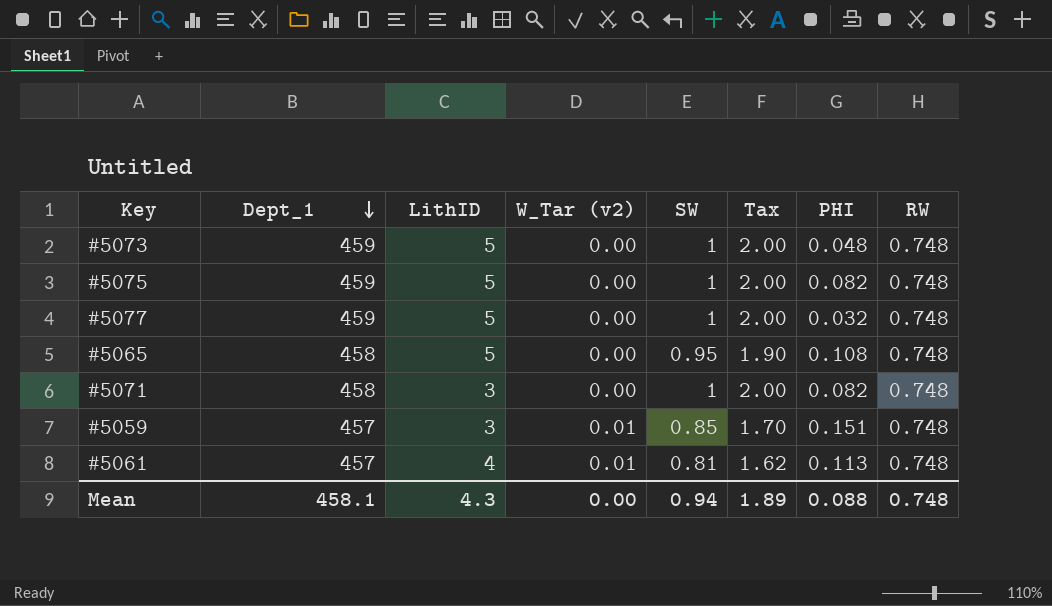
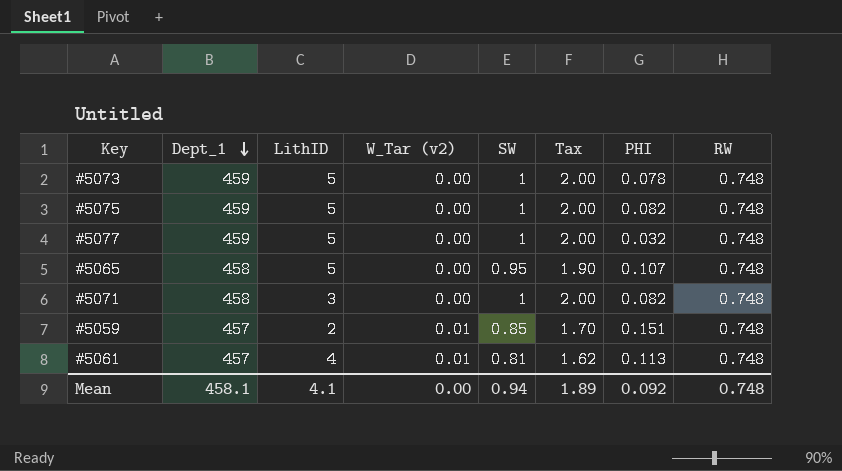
#5073 | PHI: 0.048 -> 0.078
#5065 | PHI: 0.108 -> 0.107
#5059 | LithID: 3 -> 2
Mean | LithID: 4.3 -> 4.1
Mean | PHI: 0.088 -> 0.092

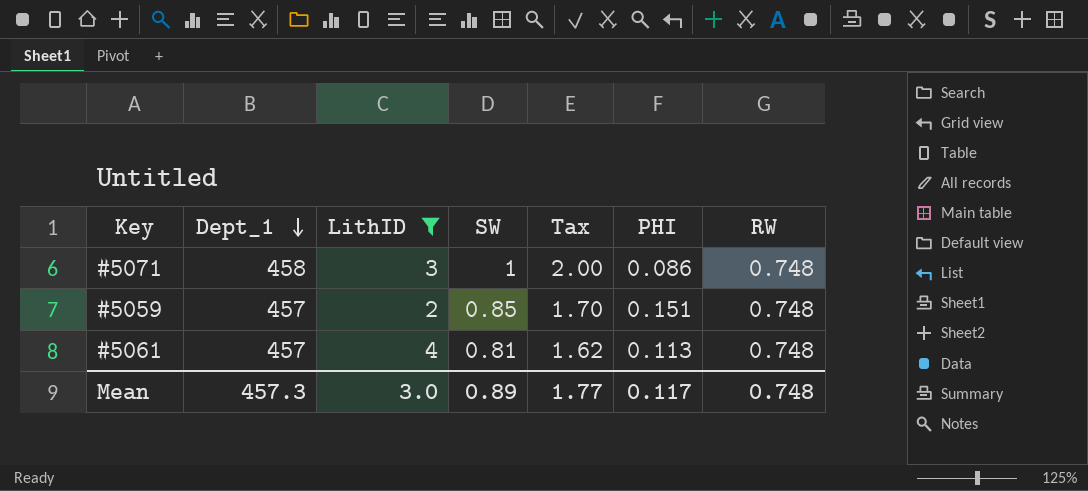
filter: none -> LithID != 5
column W_Tar (v2) | position: 4 -> none
#5071 | PHI: 0.082 -> 0.086
Mean | Dept_1: 458.1 -> 457.3
Mean | LithID: 4.1 -> 3.0
Mean | SW: 0.94 -> 0.89
Mean | Tax: 1.89 -> 1.77
Mean | PHI: 0.092 -> 0.117

